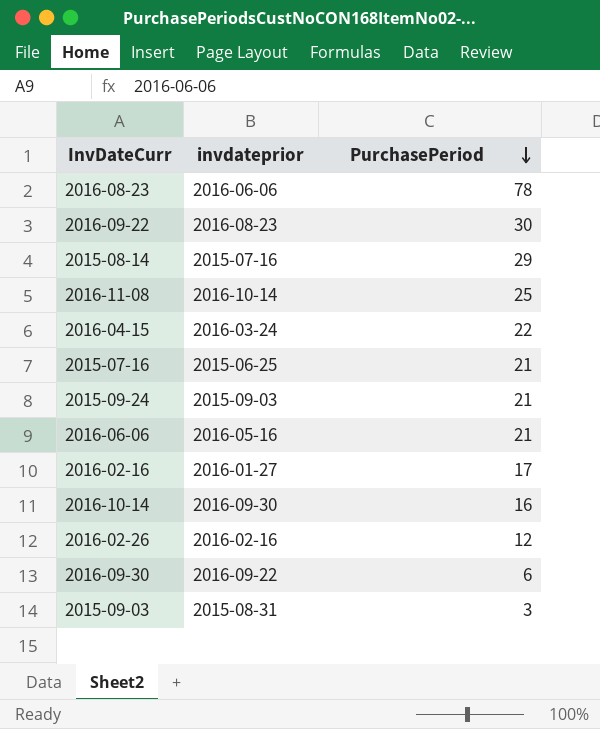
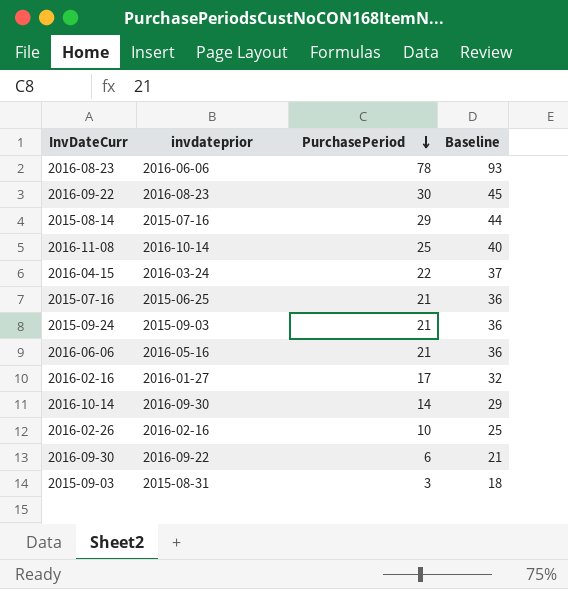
column Baseline | formula: none -> [PurchasePeriod] + 15
2016-10-14 | PurchasePeriod: 16 -> 14
2016-02-26 | PurchasePeriod: 12 -> 10

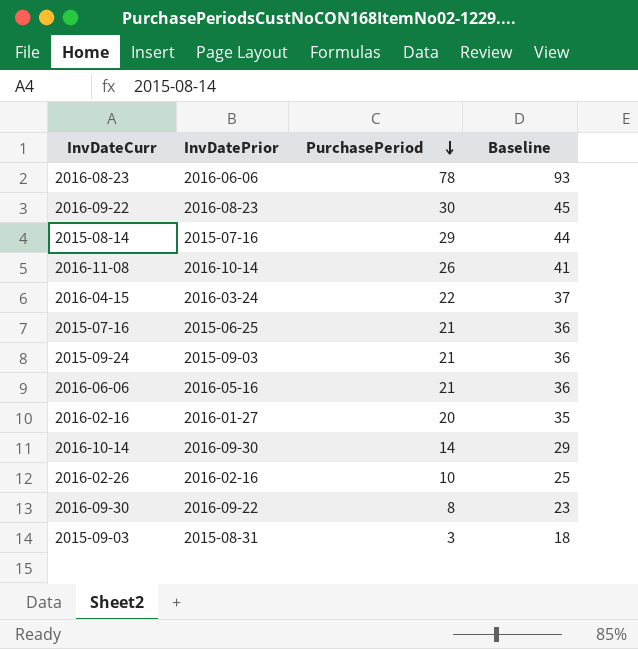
column name: invdateprior -> InvDatePrior
2016-11-08 | PurchasePeriod: 25 -> 26
2016-11-08 | Baseline: 40 -> 41
2016-02-16 | PurchasePeriod: 17 -> 20
2016-02-16 | Baseline: 32 -> 35
2016-09-30 | PurchasePeriod: 6 -> 8
2016-09-30 | Baseline: 21 -> 23

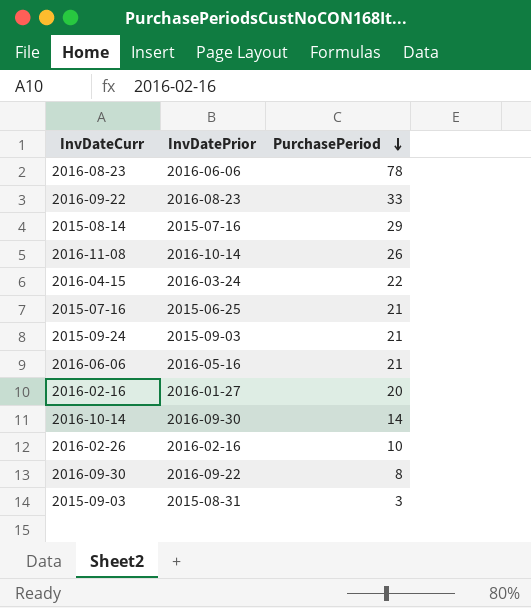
column Baseline | formula: [PurchasePeriod] + 15 -> none
2016-09-22 | PurchasePeriod: 30 -> 33

